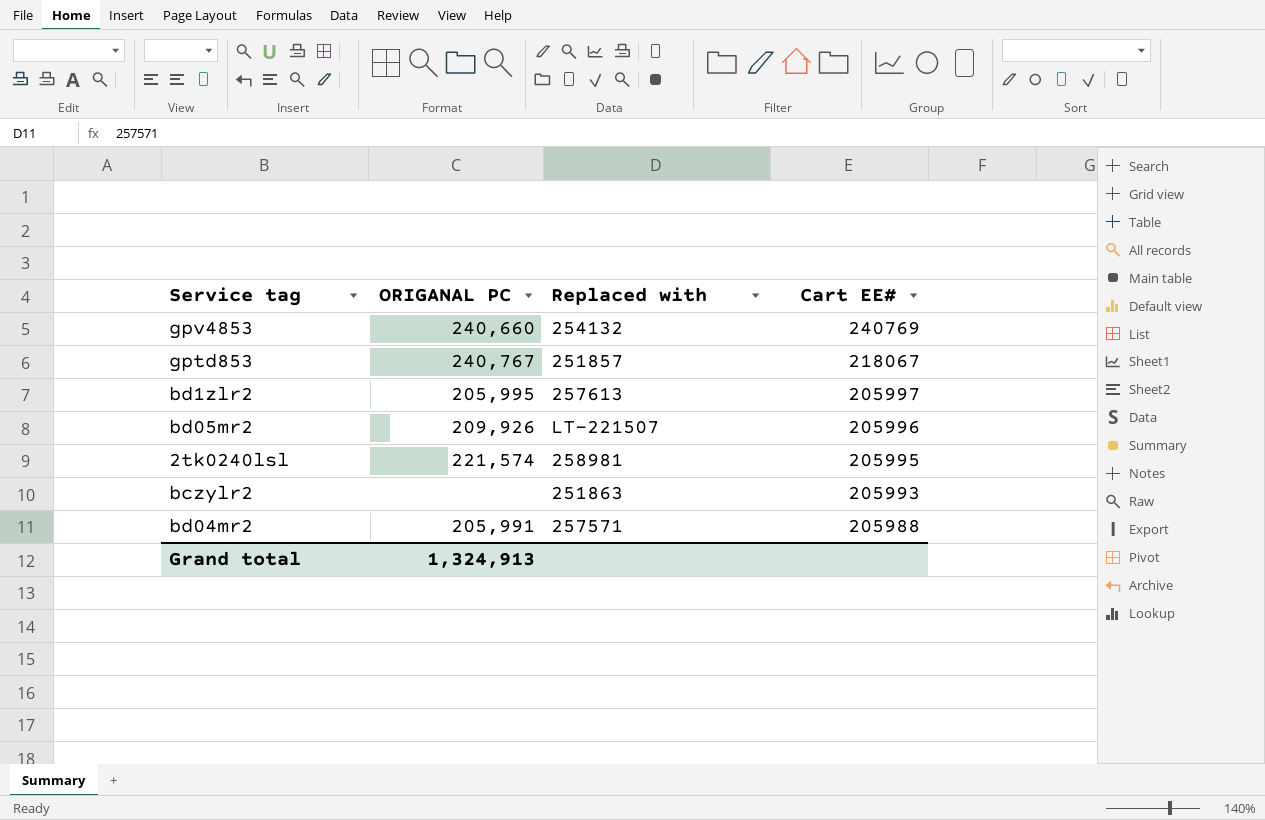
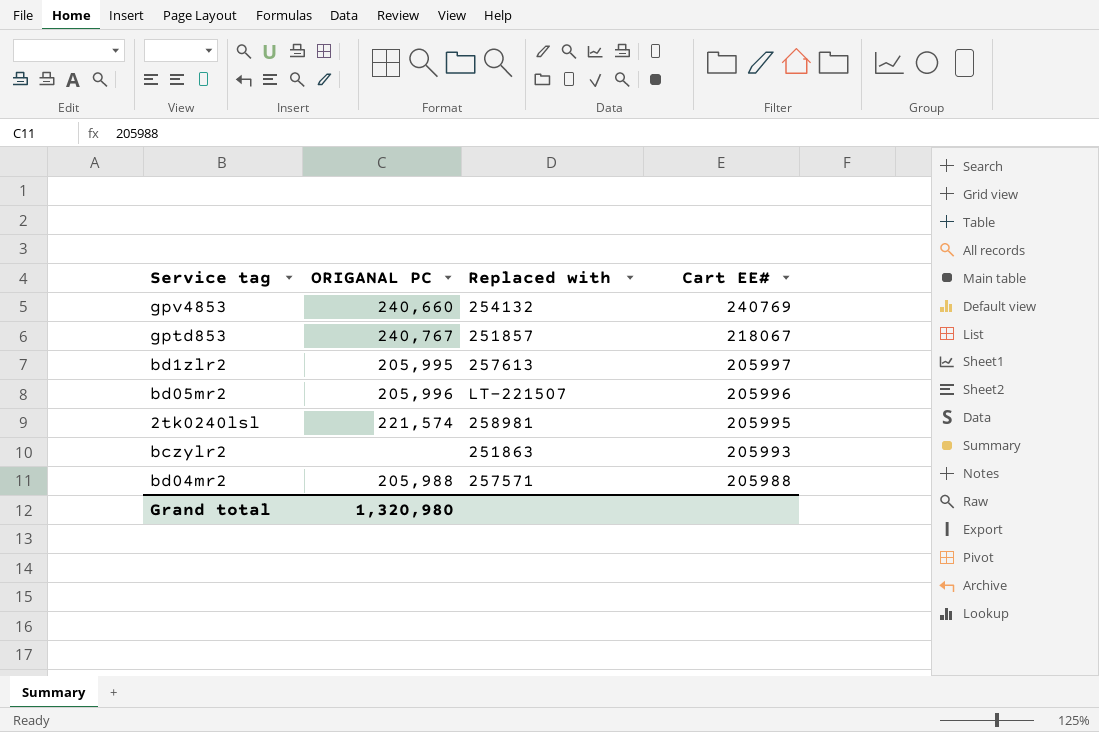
bd05mr2 | ORIGANAL PC: 209,926 -> 205,996
bd04mr2 | ORIGANAL PC: 205,991 -> 205,988
Grand total | ORIGANAL PC: 1,324,913 -> 1,320,980

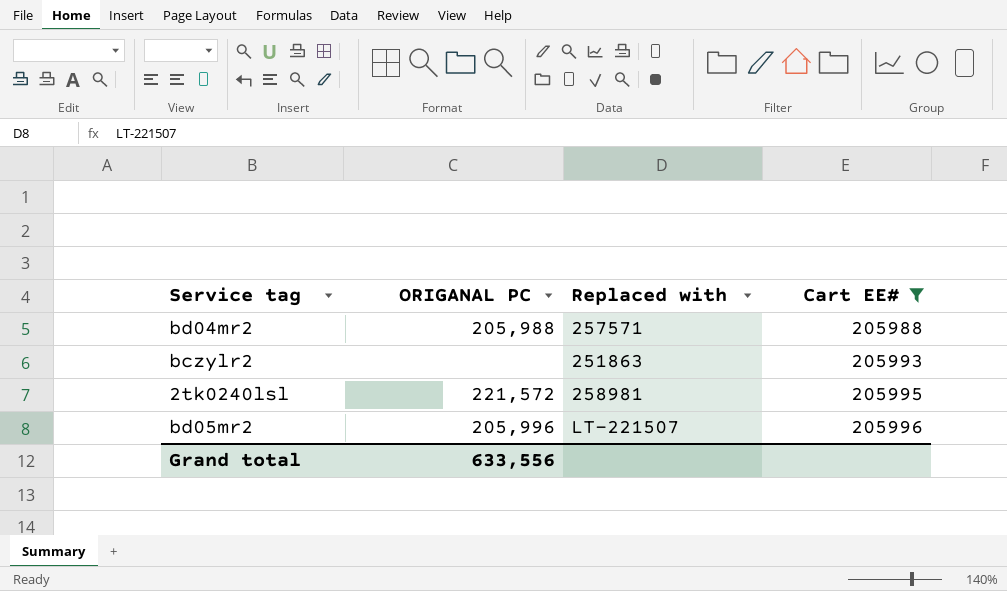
filter: none -> Cart EE# <= 205996
row order: Cart EE# descending -> Cart EE# ascending
2tk0240lsl | ORIGANAL PC: 221,574 -> 221,572
Grand total | ORIGANAL PC: 1,320,980 -> 633,556

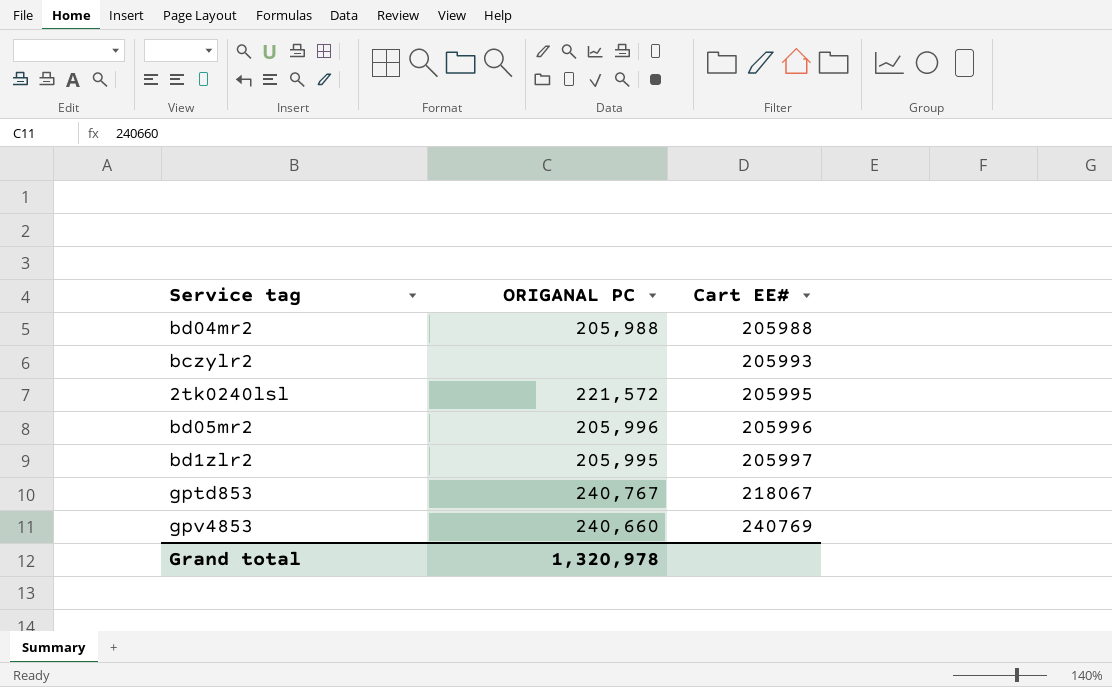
filter: Cart EE# <= 205996 -> none
column Replaced with | position: 3 -> none
Grand total | ORIGANAL PC: 633,556 -> 1,320,978

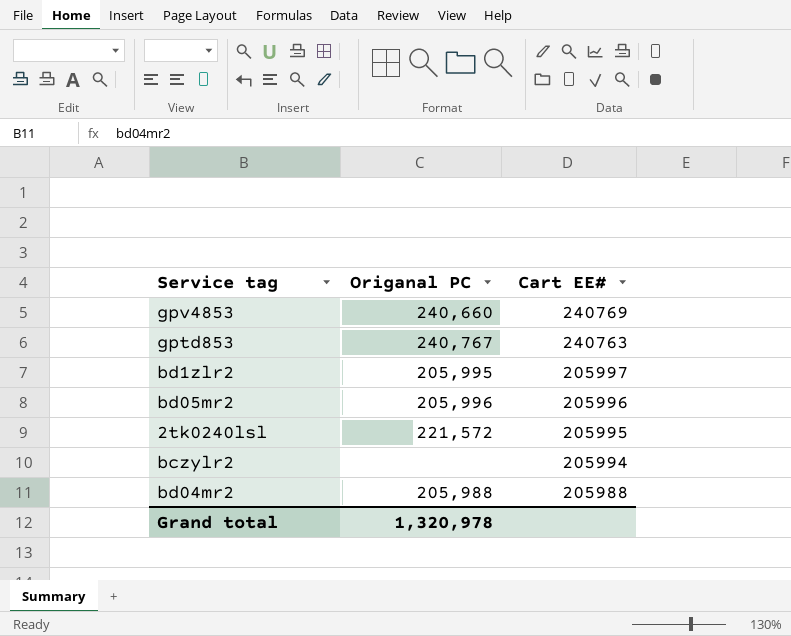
row order: Cart EE# ascending -> Cart EE# descending
column name: ORIGANAL PC -> Origanal PC
gptd853 | Cart EE#: 218067 -> 240763
bczylr2 | Cart EE#: 205993 -> 205994

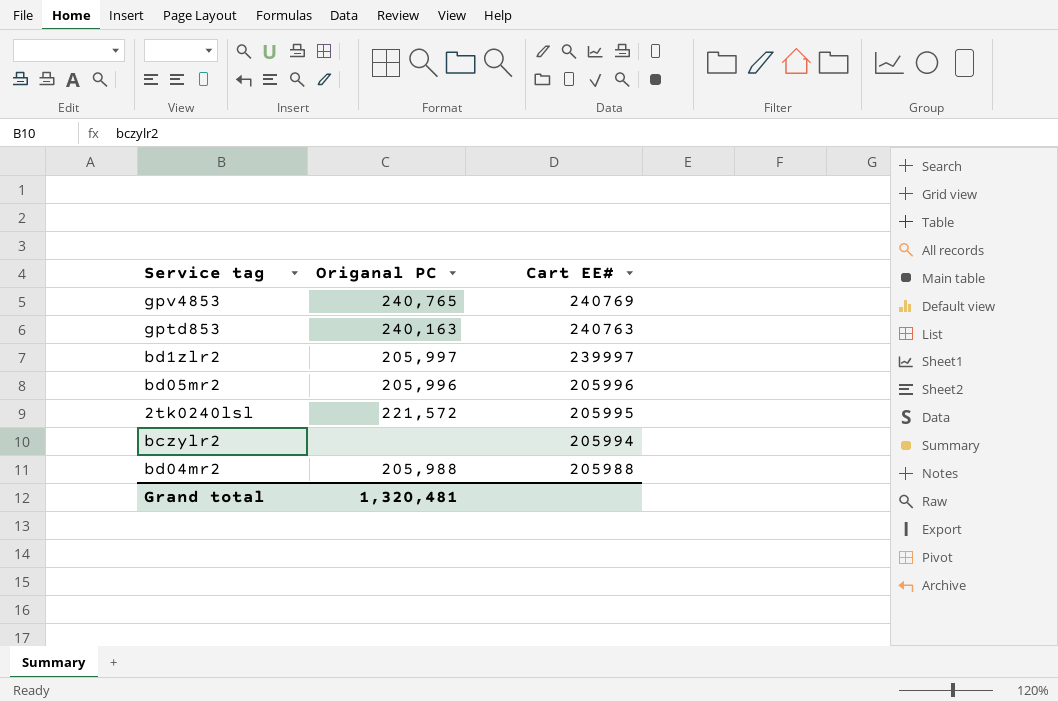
gpv4853 | Origanal PC: 240,660 -> 240,765
gptd853 | Origanal PC: 240,767 -> 240,163
bd1zlr2 | Origanal PC: 205,995 -> 205,997
bd1zlr2 | Cart EE#: 205997 -> 239997
Grand total | Origanal PC: 1,320,978 -> 1,320,481

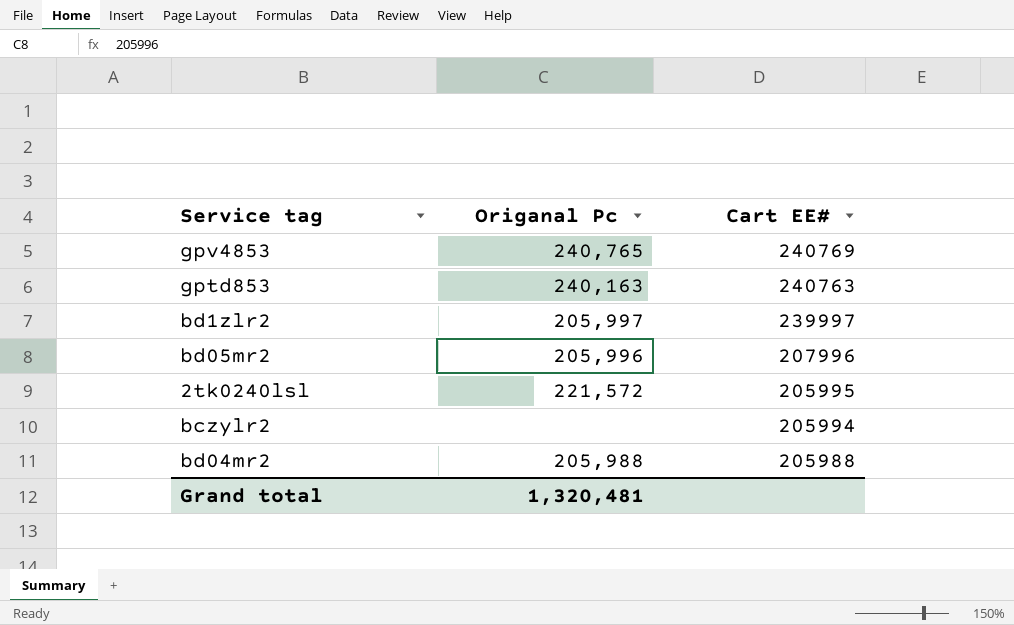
column name: Origanal PC -> Origanal Pc
bd05mr2 | Cart EE#: 205996 -> 207996

